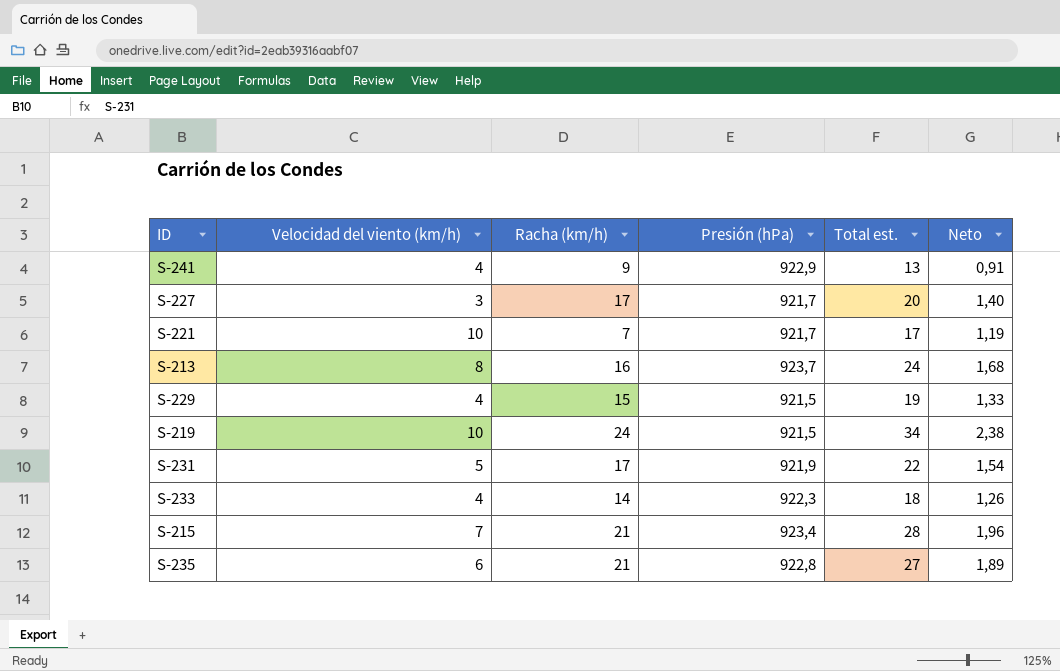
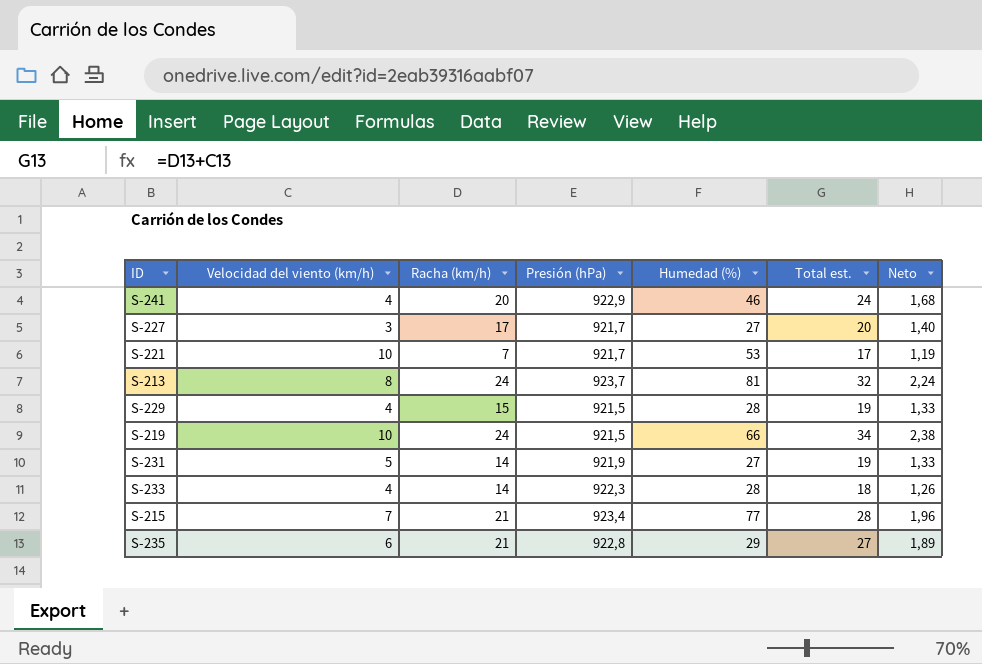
column Humedad (%) | position: none -> 5
S-241 | Racha (km/h): 9 -> 20
S-241 | Total est.: 13 -> 24
S-241 | Neto: 0,91 -> 1,68
S-213 | Racha (km/h): 16 -> 24
S-213 | Total est.: 24 -> 32
S-213 | Neto: 1,68 -> 2,24
S-231 | Racha (km/h): 17 -> 14
S-231 | Total est.: 22 -> 19
S-231 | Neto: 1,54 -> 1,33

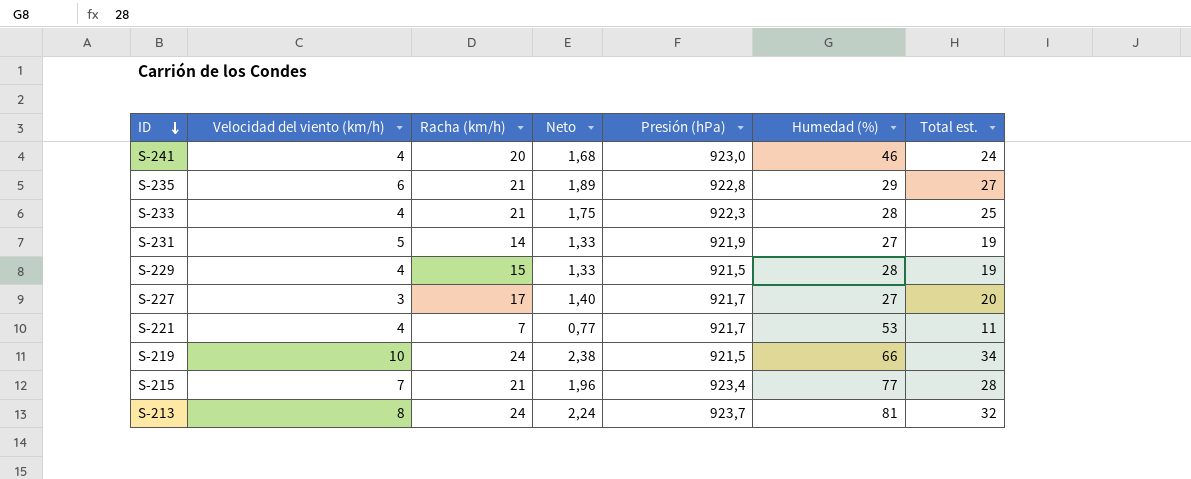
row order: none -> ID descending
column Neto | position: 7 -> 4
S-241 | Presión (hPa): 922,9 -> 923,0
S-233 | Racha (km/h): 14 -> 21
S-233 | Neto: 1,26 -> 1,75
S-233 | Total est.: 18 -> 25
S-221 | Velocidad del viento (km/h): 10 -> 4
S-221 | Neto: 1,19 -> 0,77
S-221 | Total est.: 17 -> 11

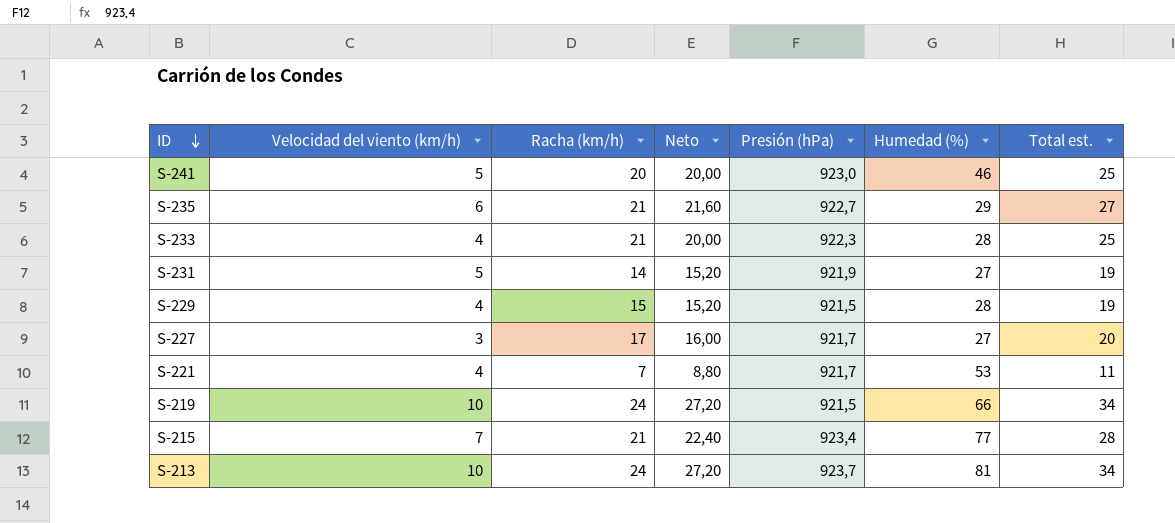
column Neto | formula: [Total est.] * 0,07 -> [Total est.] * 0,8
S-241 | Velocidad del viento (km/h): 4 -> 5
S-241 | Total est.: 24 -> 25
S-235 | Presión (hPa): 922,8 -> 922,7
S-213 | Velocidad del viento (km/h): 8 -> 10
S-213 | Total est.: 32 -> 34

